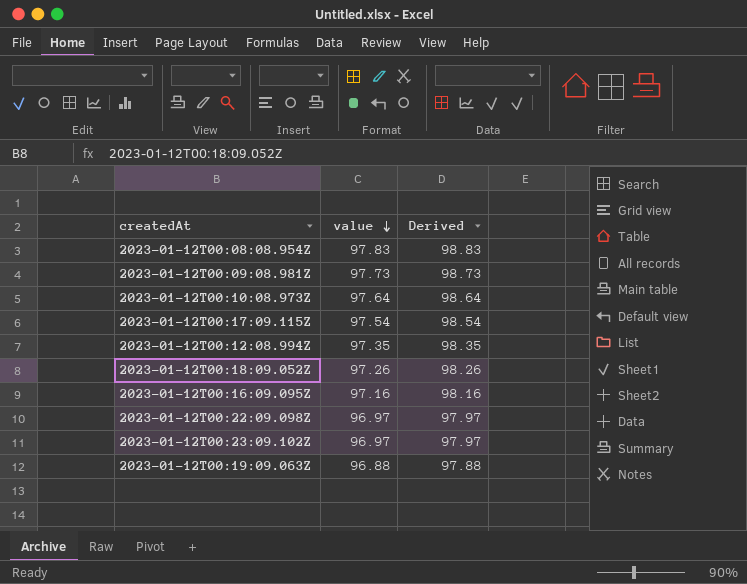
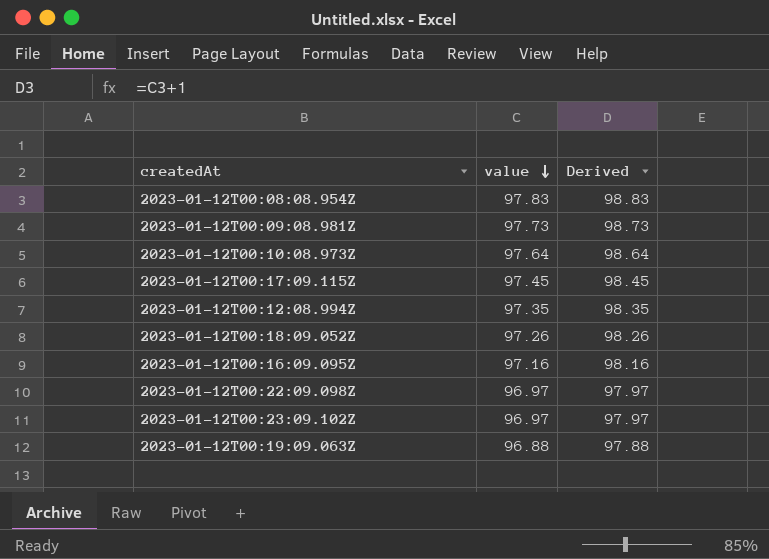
2023-01-12T00:17:09.115Z | value: 97.54 -> 97.45
2023-01-12T00:17:09.115Z | Derived: 98.54 -> 98.45

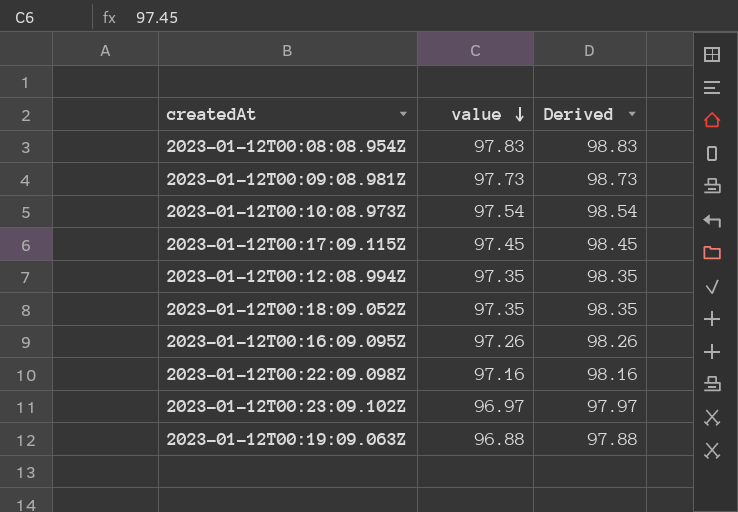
2023-01-12T00:10:08.973Z | value: 97.64 -> 97.54
2023-01-12T00:10:08.973Z | Derived: 98.64 -> 98.54
2023-01-12T00:18:09.052Z | value: 97.26 -> 97.35
2023-01-12T00:18:09.052Z | Derived: 98.26 -> 98.35
2023-01-12T00:16:09.095Z | value: 97.16 -> 97.26
2023-01-12T00:16:09.095Z | Derived: 98.16 -> 98.26
2023-01-12T00:22:09.098Z | value: 96.97 -> 97.16
2023-01-12T00:22:09.098Z | Derived: 97.97 -> 98.16

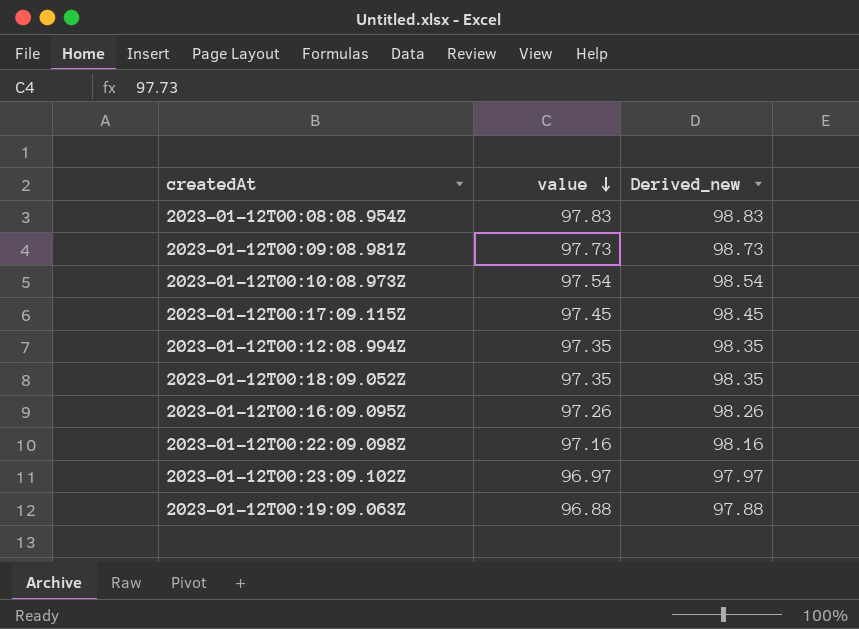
column name: Derived -> Derived_new

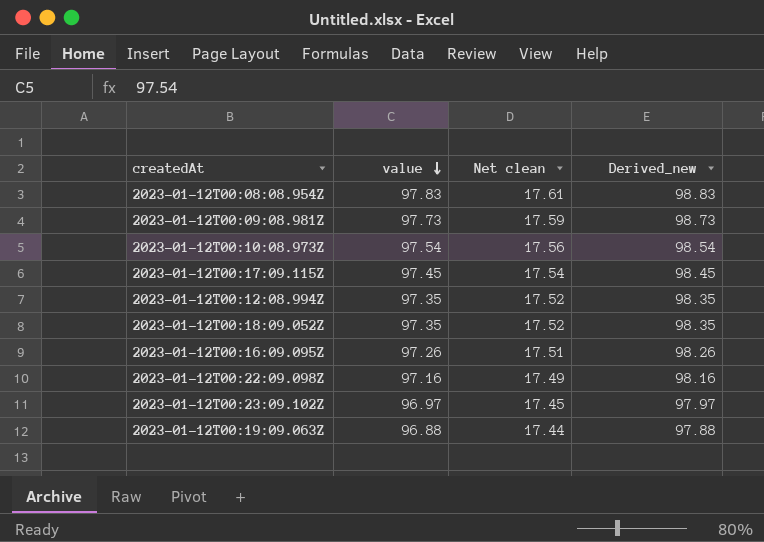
column Net clean | formula: none -> [value] * 0.18

